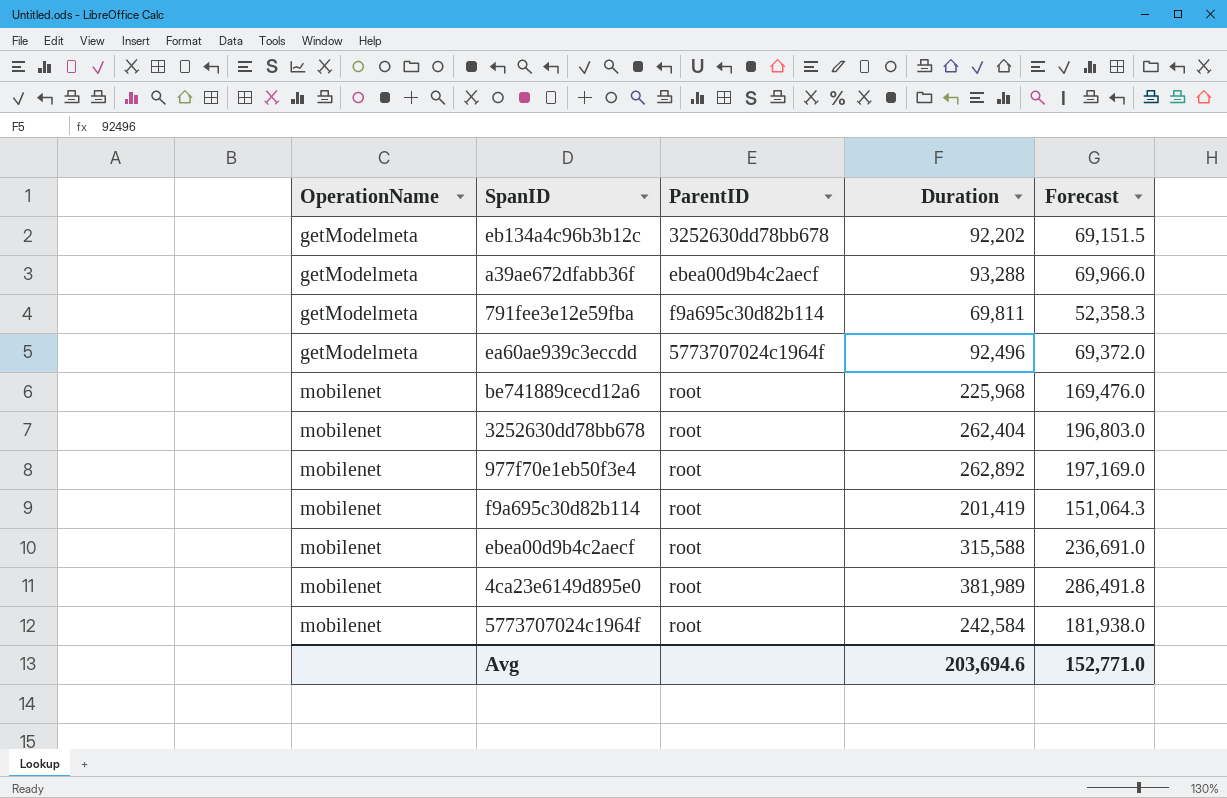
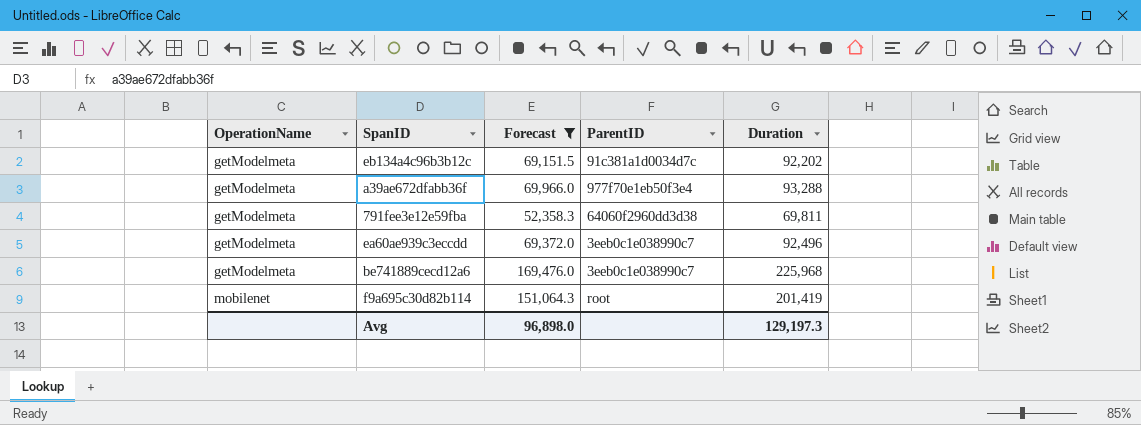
filter: none -> Forecast <= 169,476.0
column Forecast | position: 5 -> 3
eb134a4c96b3b12c | ParentID: 3252630dd78bb678 -> 91c381a1d0034d7c
a39ae672dfabb36f | ParentID: ebea00d9b4c2aecf -> 977f70e1eb50f3e4
791fee3e12e59fba | ParentID: f9a695c30d82b114 -> 64060f2960dd3d38
ea60ae939c3eccdd | ParentID: 5773707024c1964f -> 3eeb0c1e038990c7
be741889cecd12a6 | OperationName: mobilenet -> getModelmeta
be741889cecd12a6 | ParentID: root -> 3eeb0c1e038990c7
Avg | Forecast: 152,771.0 -> 96,898.0
Avg | Duration: 203,694.6 -> 129,197.3

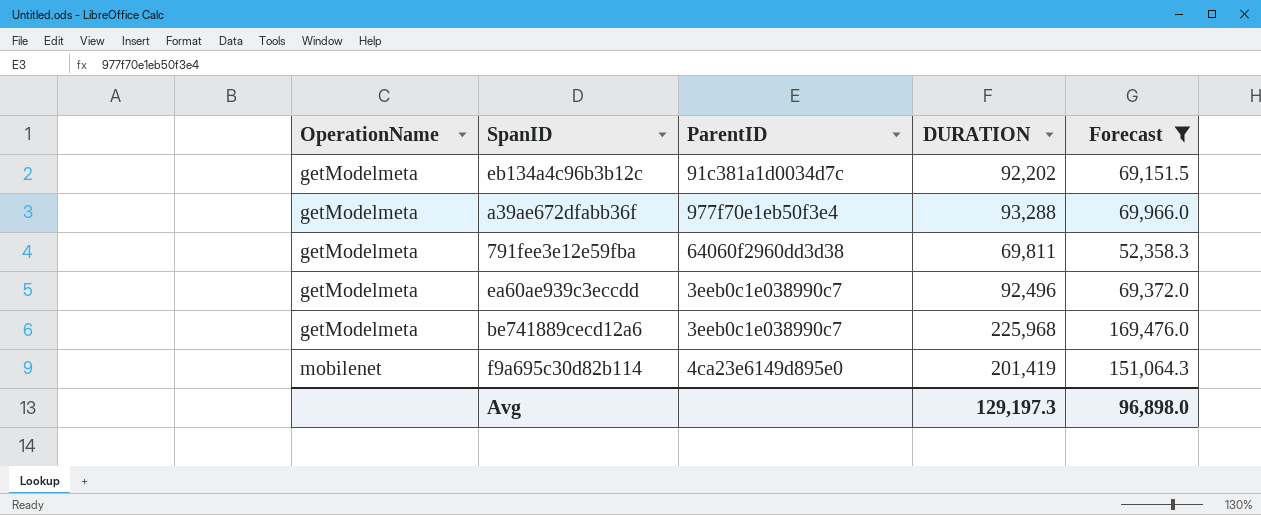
column name: Duration -> DURATION
column Forecast | position: 3 -> 5
f9a695c30d82b114 | ParentID: root -> 4ca23e6149d895e0

